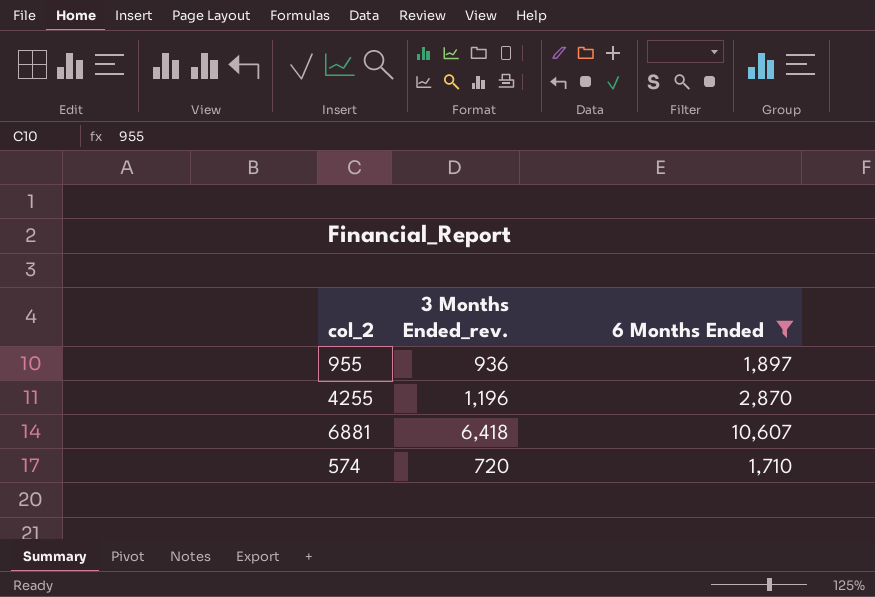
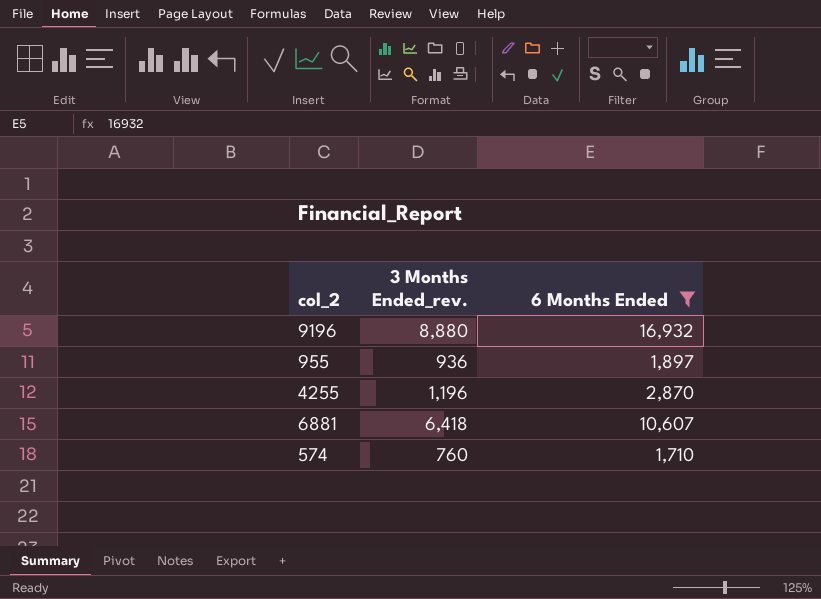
row 9196: none -> 8,880 | 16,932
574 | 3 Months Ended_rev.: 720 -> 760

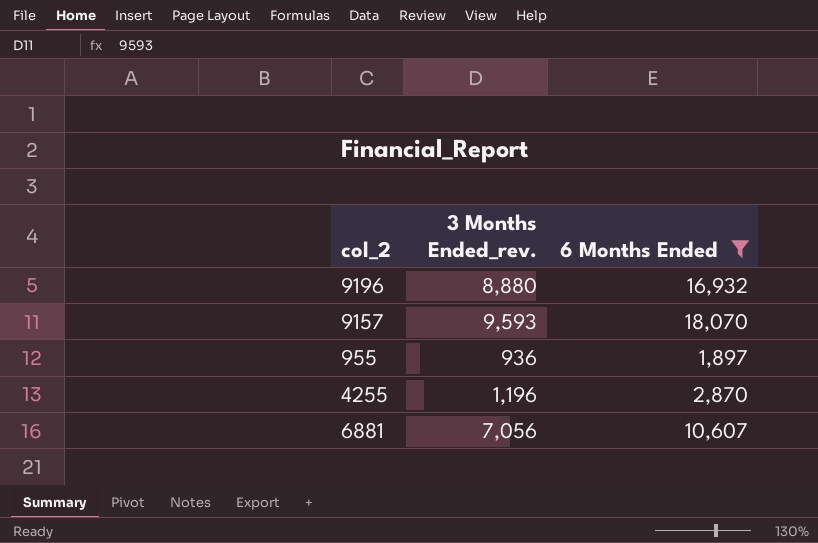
row 574: 760 | 1,710 -> none
row 9157: none -> 9,593 | 18,070
6881 | 3 Months Ended_rev.: 6,418 -> 7,056

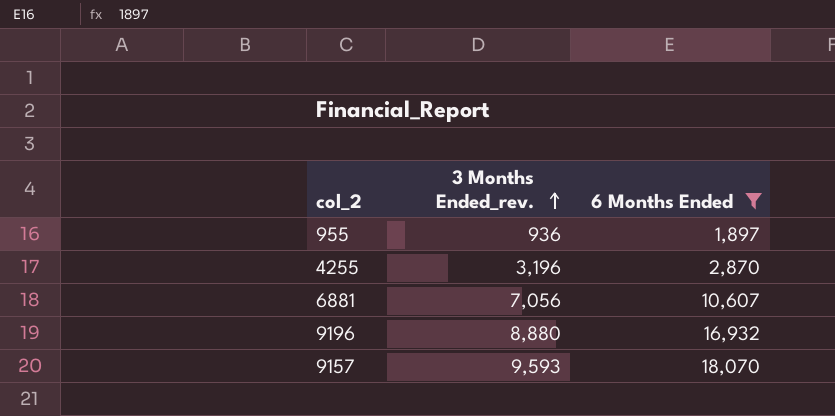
row order: none -> 3 Months Ended_rev. ascending
4255 | 3 Months Ended_rev.: 1,196 -> 3,196

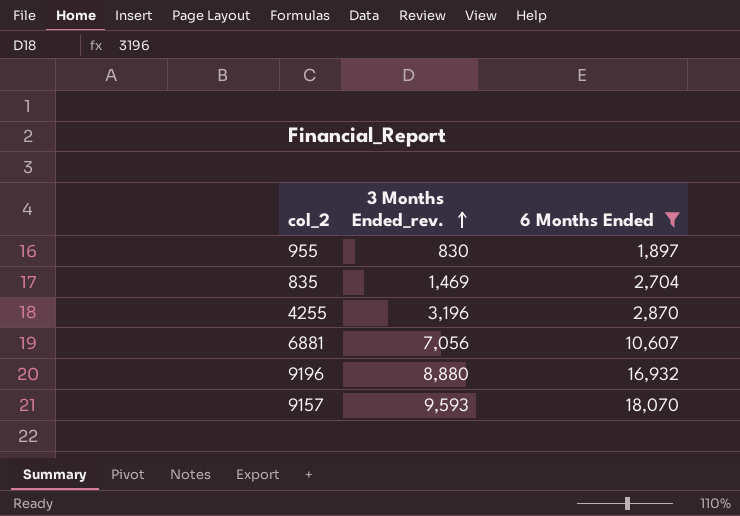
955 | 3 Months Ended_rev.: 936 -> 830
row 835: none -> 1,469 | 2,704

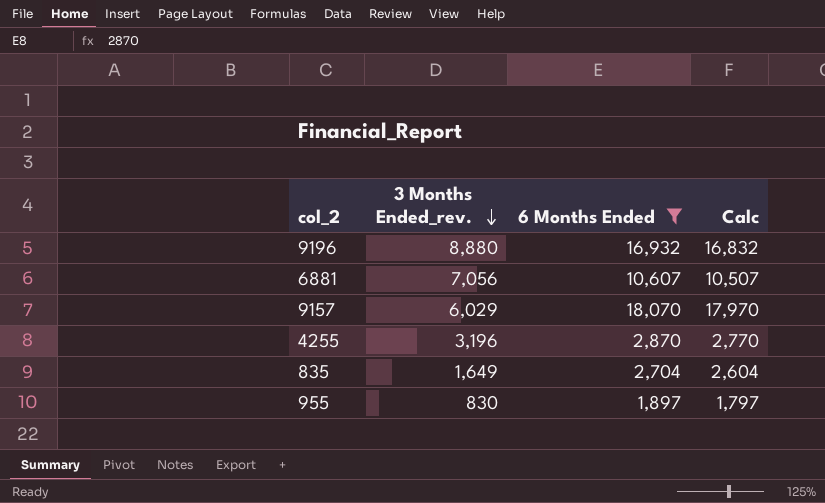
row order: 3 Months Ended_rev. ascending -> 3 Months Ended_rev. descending
column Calc | formula: none -> [6 Months Ended] - 100
9157 | 3 Months Ended_rev.: 9,593 -> 6,029
835 | 3 Months Ended_rev.: 1,469 -> 1,649

